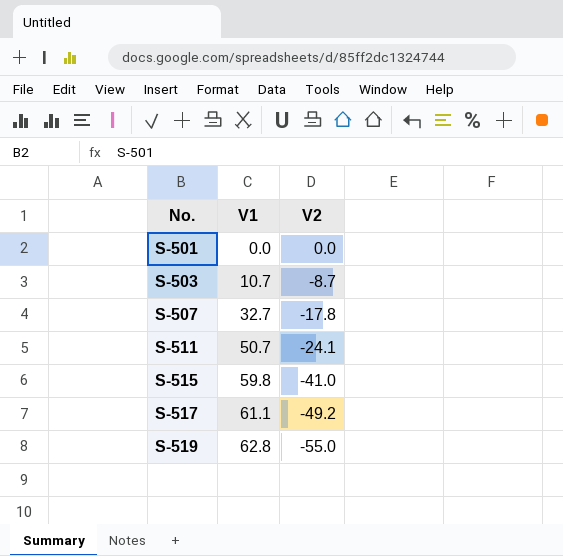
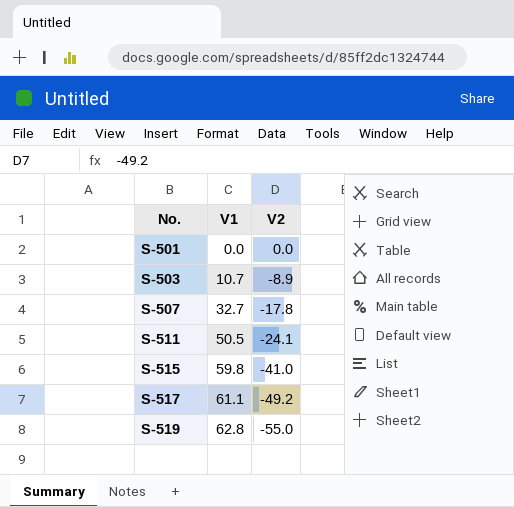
S-503 | V2: -8.7 -> -8.9
S-511 | V1: 50.7 -> 50.5

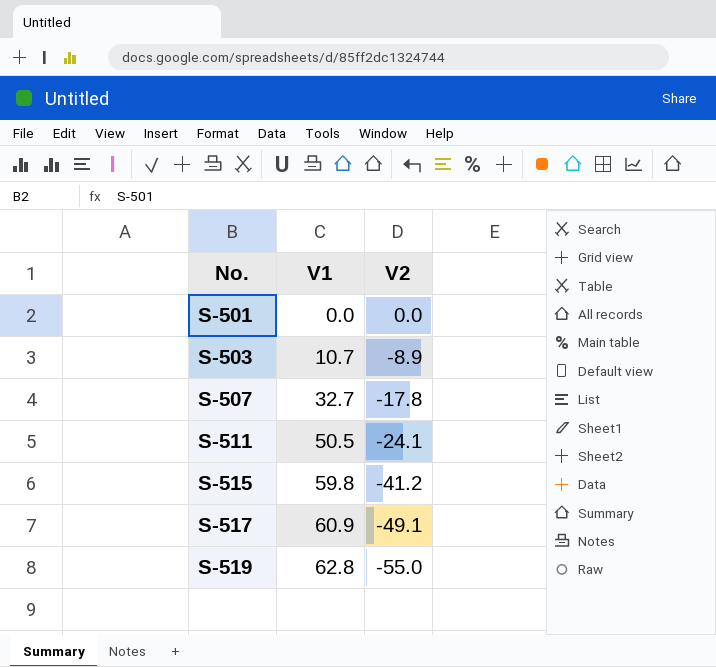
S-515 | V2: -41.0 -> -41.2
S-517 | V1: 61.1 -> 60.9
S-517 | V2: -49.2 -> -49.1

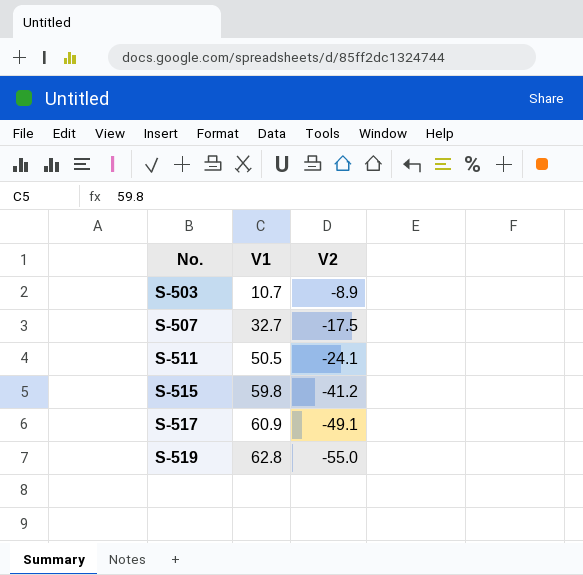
row S-501: 0.0 | 0.0 -> none
S-507 | V2: -17.8 -> -17.5

